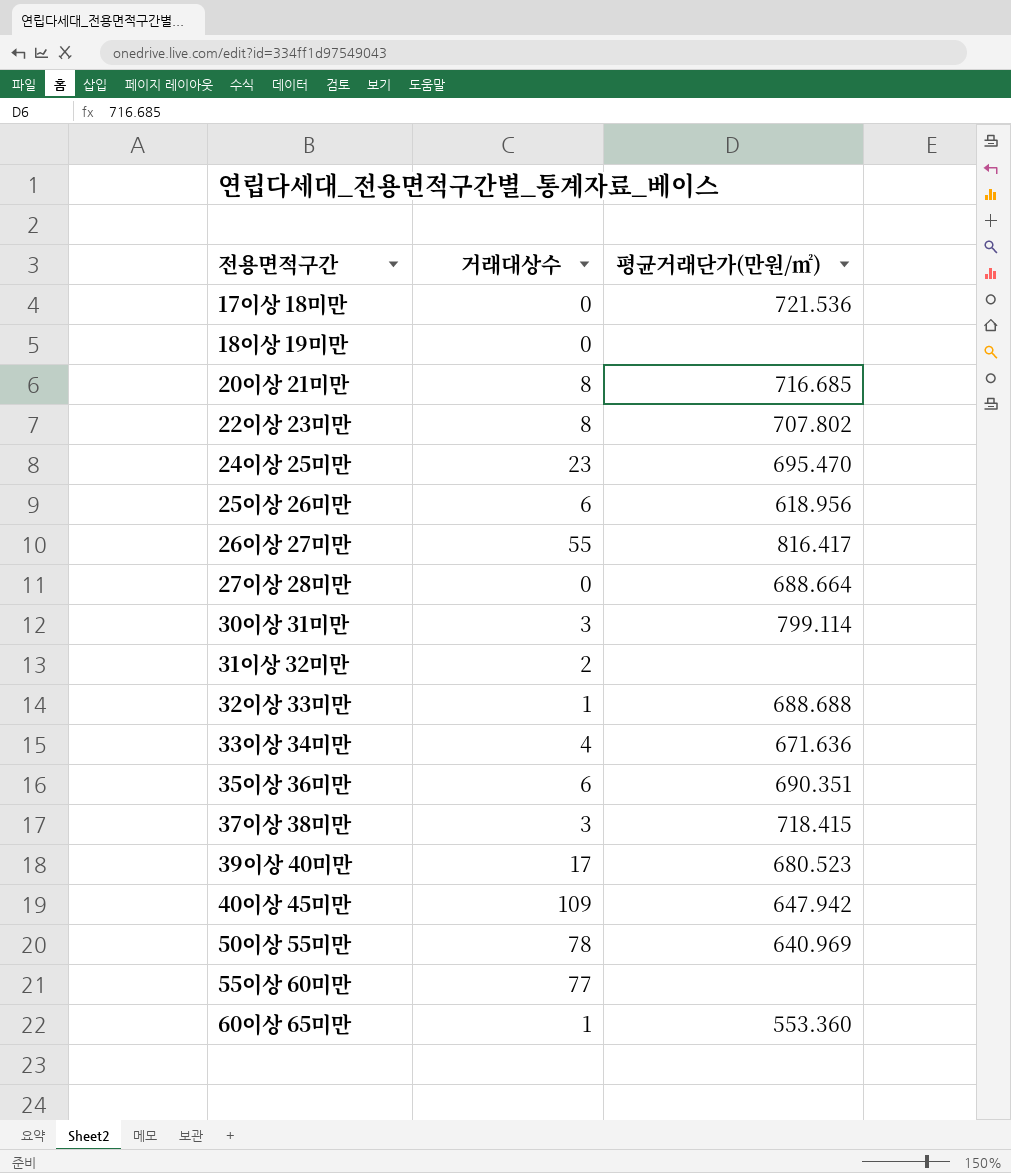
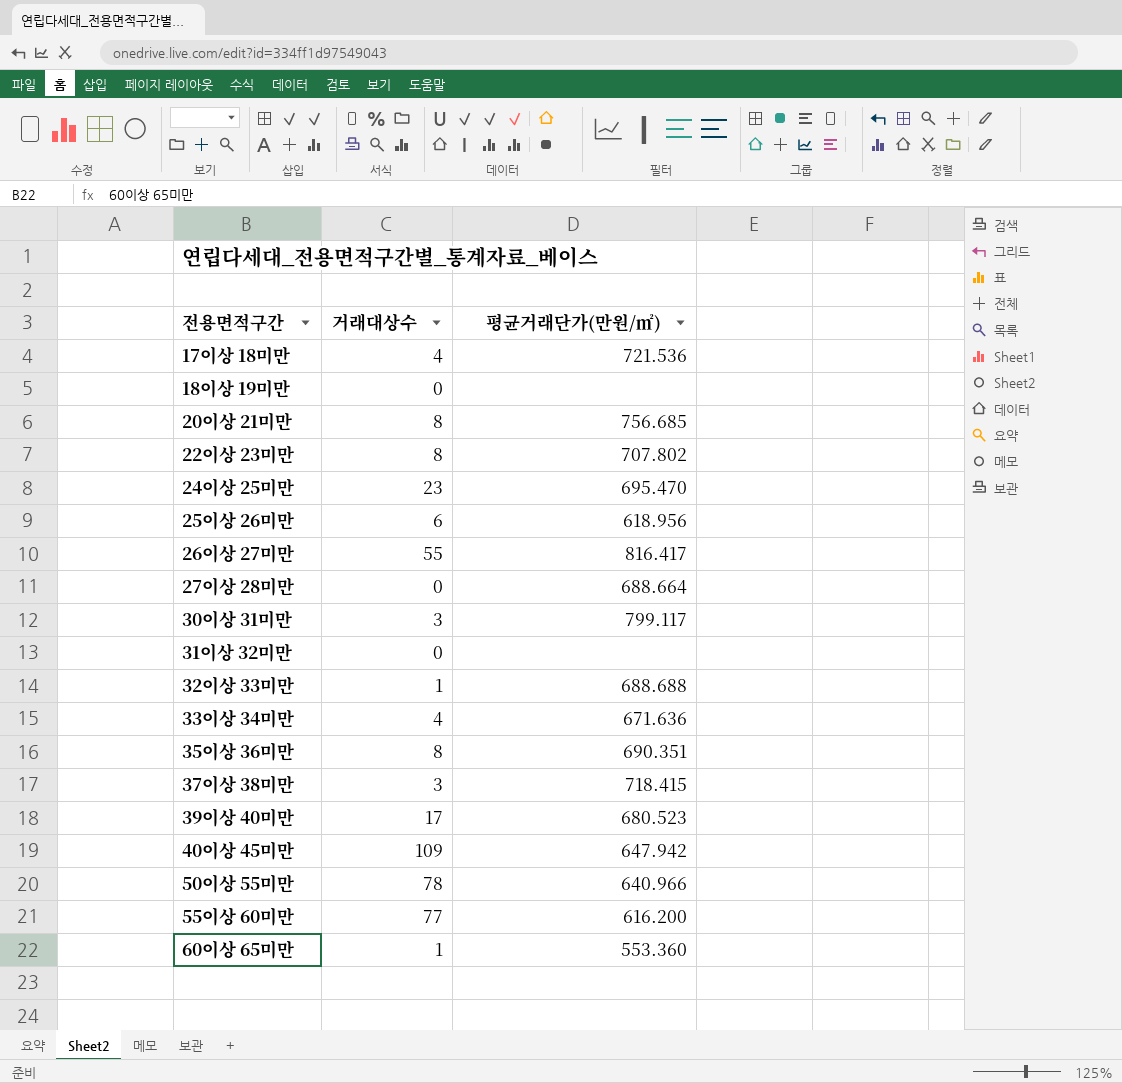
17이상 18미만 | 거래대상수: 0 -> 4
20이상 21미만 | 평균거래단가(만원/㎡): 716.685 -> 756.685
30이상 31미만 | 평균거래단가(만원/㎡): 799.114 -> 799.117
31이상 32미만 | 거래대상수: 2 -> 0
35이상 36미만 | 거래대상수: 6 -> 8
50이상 55미만 | 평균거래단가(만원/㎡): 640.969 -> 640.966
55이상 60미만 | 평균거래단가(만원/㎡): none -> 616.200

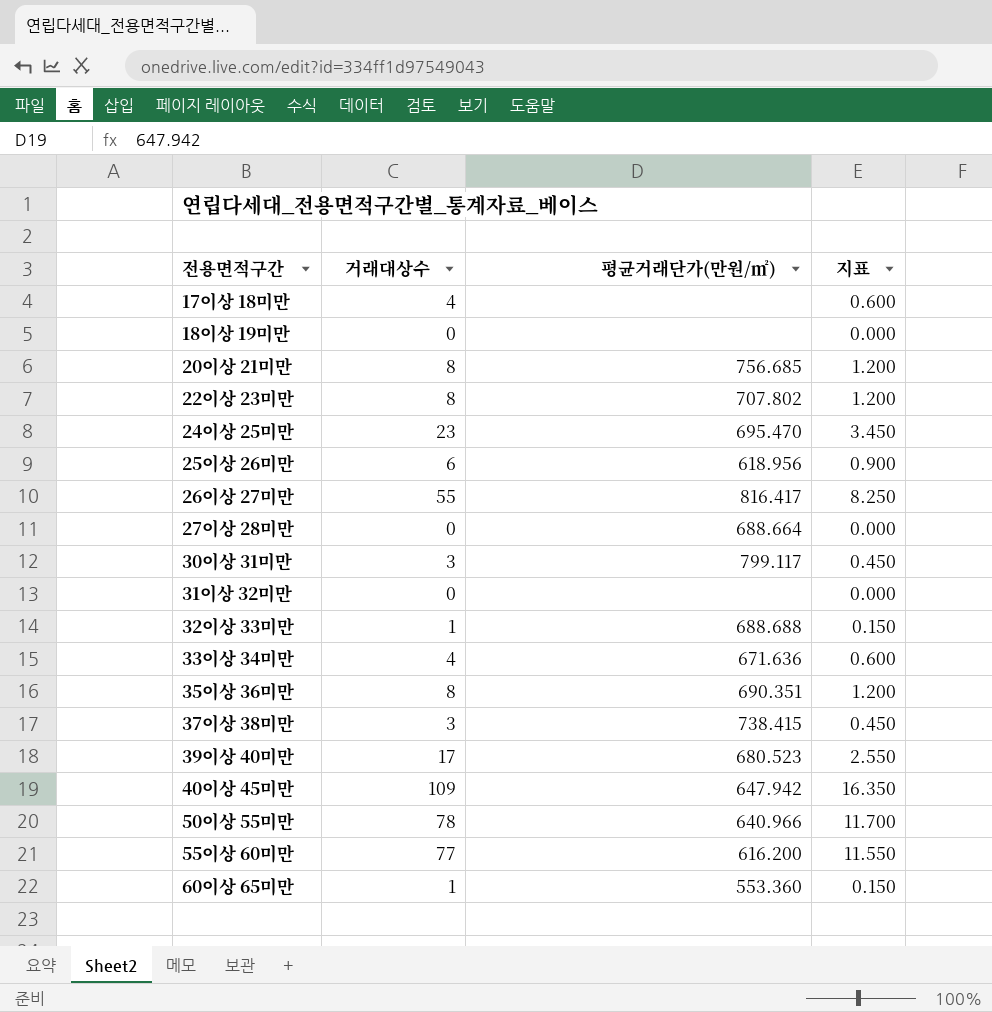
column 지표 | formula: none -> [거래대상수] * 0.15
17이상 18미만 | 평균거래단가(만원/㎡): 721.536 -> none
37이상 38미만 | 평균거래단가(만원/㎡): 718.415 -> 738.415

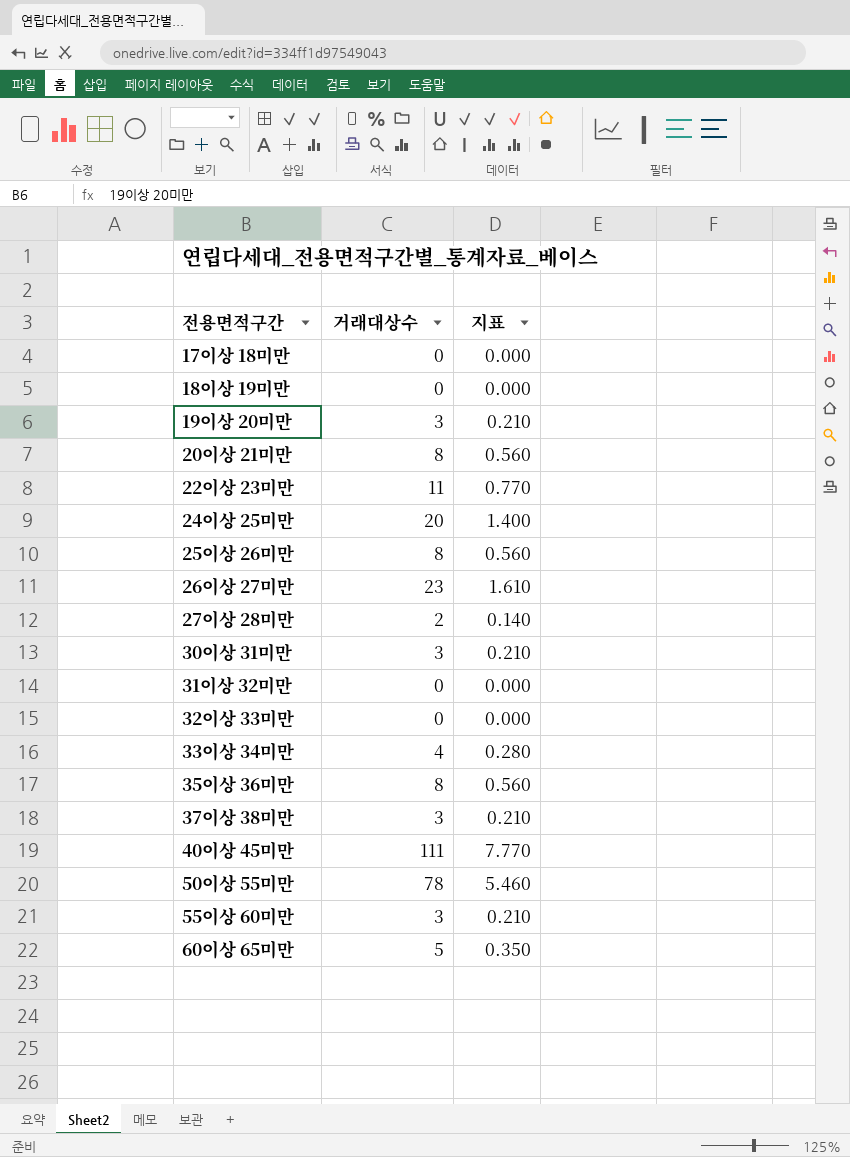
column 평균거래단가(만원/㎡) | position: 3 -> none
column 지표 | formula: [거래대상수] * 0.15 -> [거래대상수] * 0.07
row 39이상 40미만: 17 | 680.523 | 2.550 -> none
17이상 18미만 | 거래대상수: 4 -> 0
row 19이상 20미만: none -> 3 | 0.210
22이상 23미만 | 거래대상수: 8 -> 11
24이상 25미만 | 거래대상수: 23 -> 20
25이상 26미만 | 거래대상수: 6 -> 8
26이상 27미만 | 거래대상수: 55 -> 23
27이상 28미만 | 거래대상수: 0 -> 2
32이상 33미만 | 거래대상수: 1 -> 0
40이상 45미만 | 거래대상수: 109 -> 111
55이상 60미만 | 거래대상수: 77 -> 3
60이상 65미만 | 거래대상수: 1 -> 5

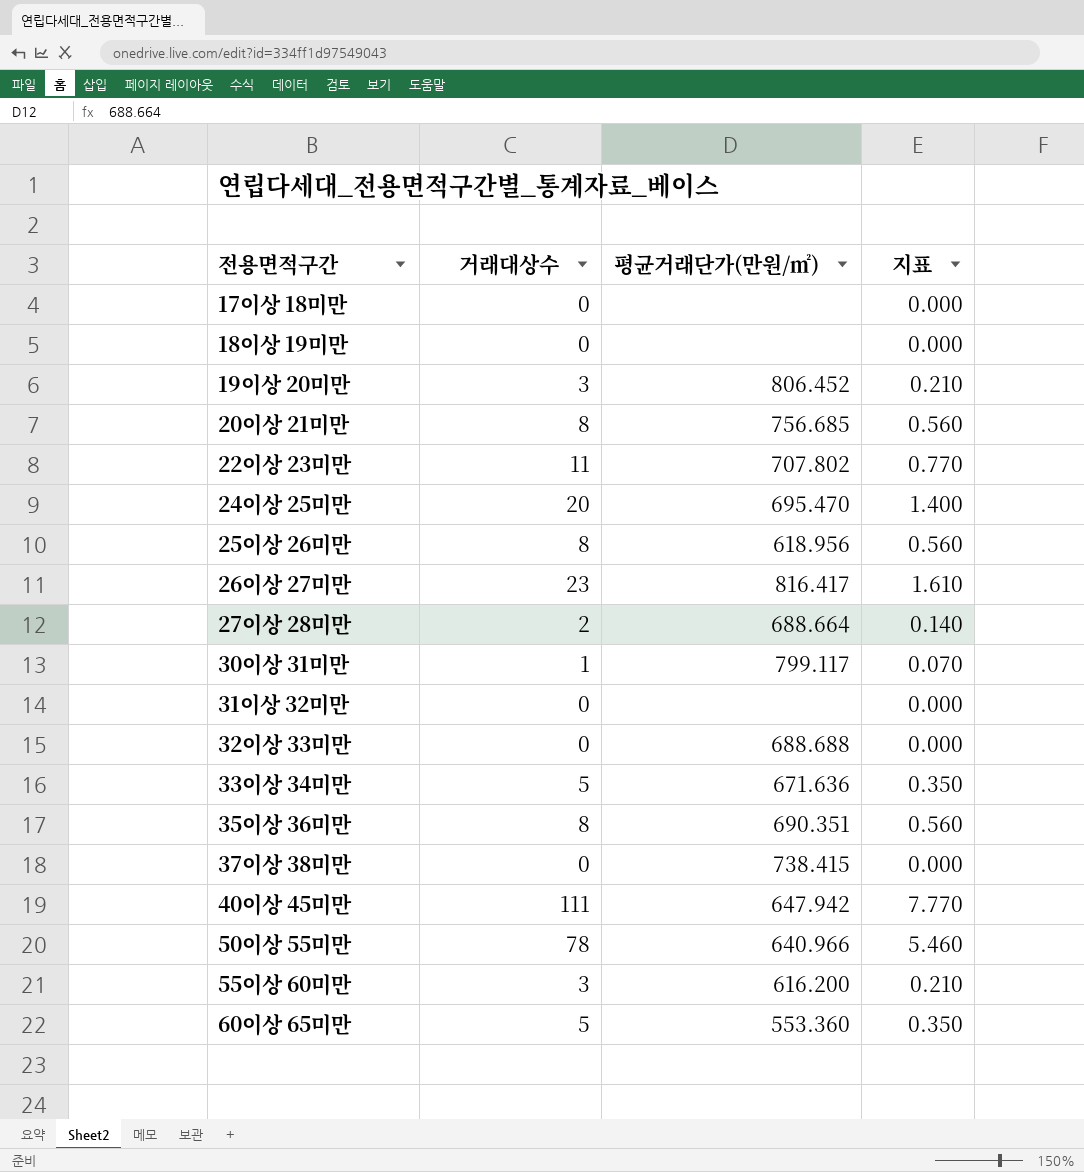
column 평균거래단가(만원/㎡) | position: none -> 3
30이상 31미만 | 거래대상수: 3 -> 1
30이상 31미만 | 지표: 0.210 -> 0.070
33이상 34미만 | 거래대상수: 4 -> 5
33이상 34미만 | 지표: 0.280 -> 0.350
37이상 38미만 | 거래대상수: 3 -> 0
37이상 38미만 | 지표: 0.210 -> 0.000

